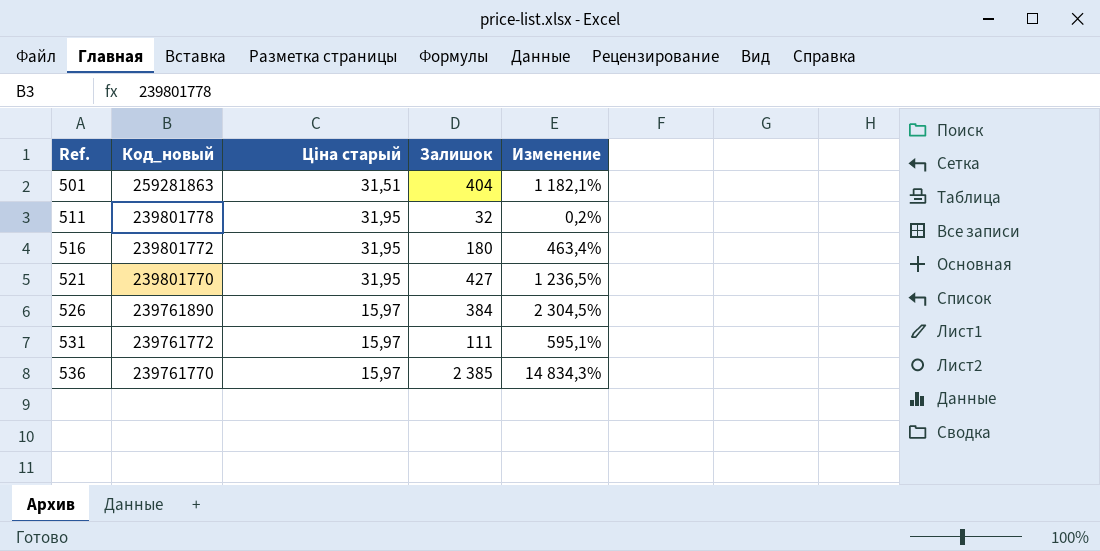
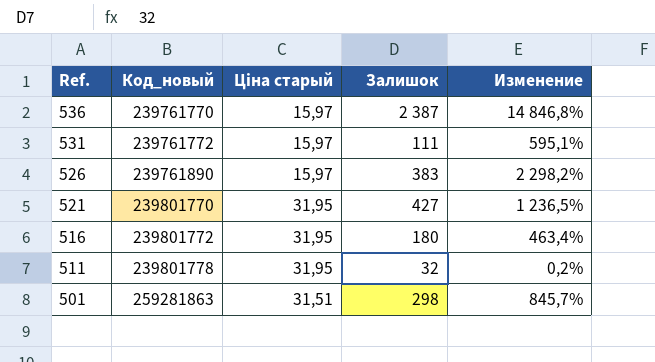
row order: Ref. ascending -> Ref. descending
536 | Залишок: 2 385 -> 2 387
536 | Изменение: 14 834,3% -> 14 846,8%
526 | Залишок: 384 -> 383
526 | Изменение: 2 304,5% -> 2 298,2%
501 | Залишок: 404 -> 298
501 | Изменение: 1 182,1% -> 845,7%

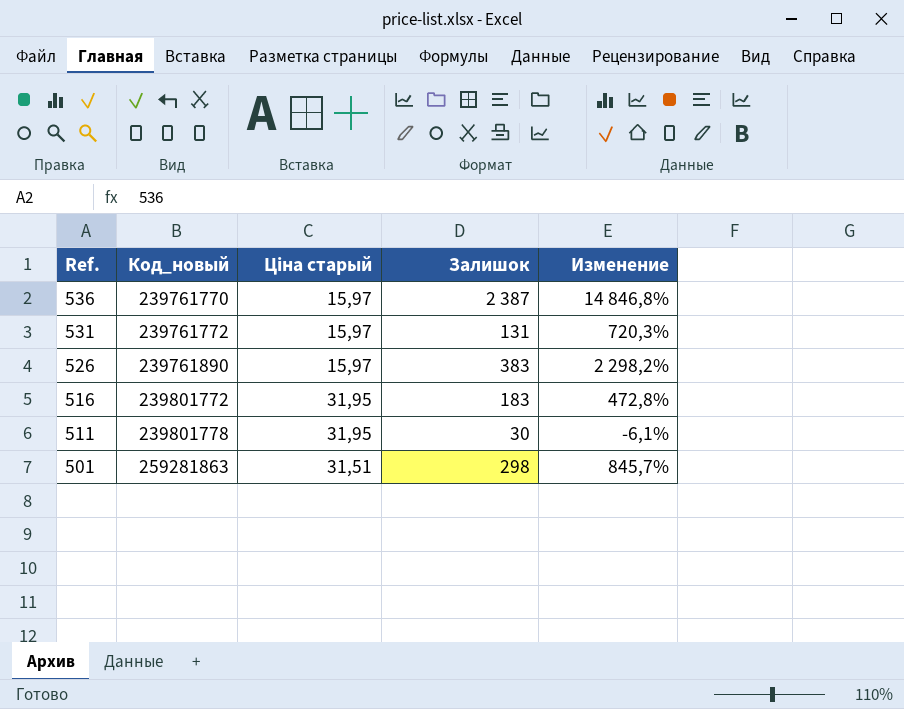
row 521: 239801770 | 31,95 | 427 | 1 236,5% -> none
531 | Залишок: 111 -> 131
531 | Изменение: 595,1% -> 720,3%
516 | Залишок: 180 -> 183
516 | Изменение: 463,4% -> 472,8%
511 | Залишок: 32 -> 30
511 | Изменение: 0,2% -> -6,1%

